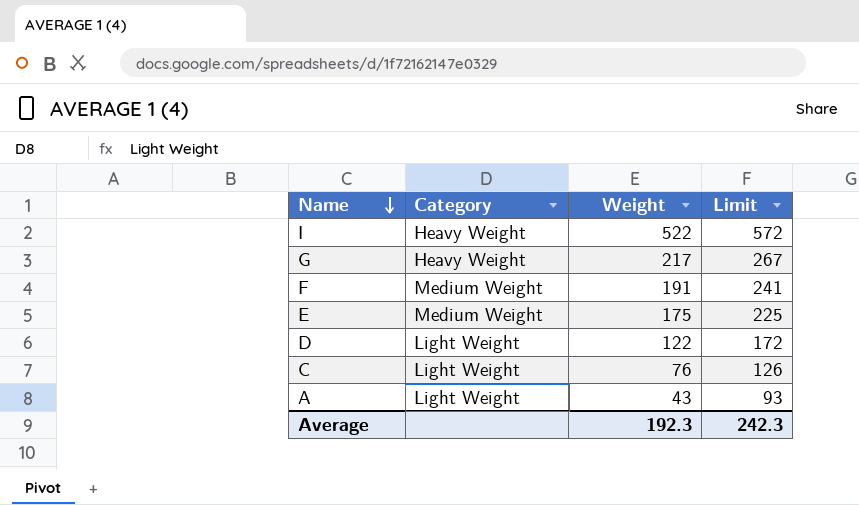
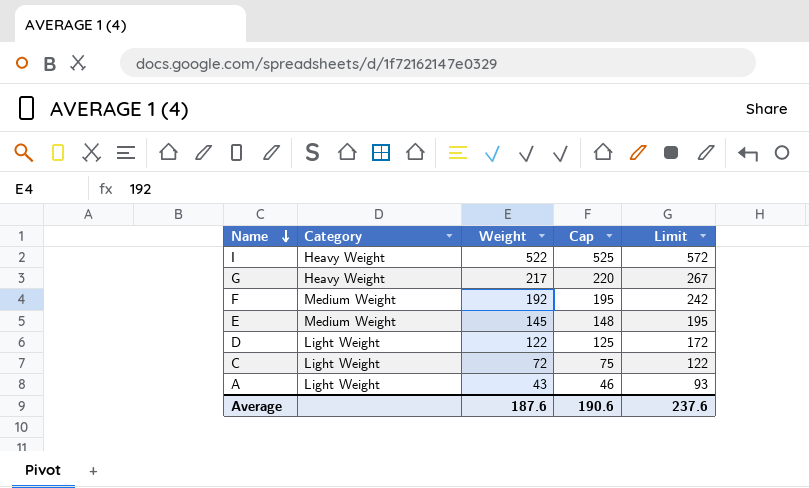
column Cap | formula: none -> [Weight] + 3
F | Weight: 191 -> 192
F | Limit: 241 -> 242
E | Weight: 175 -> 145
E | Limit: 225 -> 195
C | Weight: 76 -> 72
C | Limit: 126 -> 122
Average | Weight: 192.3 -> 187.6
Average | Limit: 242.3 -> 237.6

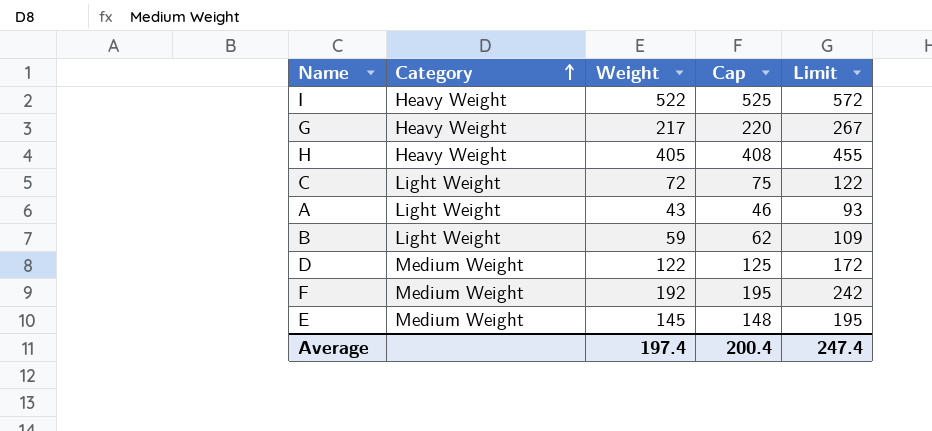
row order: Name descending -> Category ascending
row H: none -> Heavy Weight | 405 | 408 | 455
row B: none -> Light Weight | 59 | 62 | 109
D | Category: Light Weight -> Medium Weight
Average | Weight: 187.6 -> 197.4
Average | Cap: 190.6 -> 200.4
Average | Limit: 237.6 -> 247.4

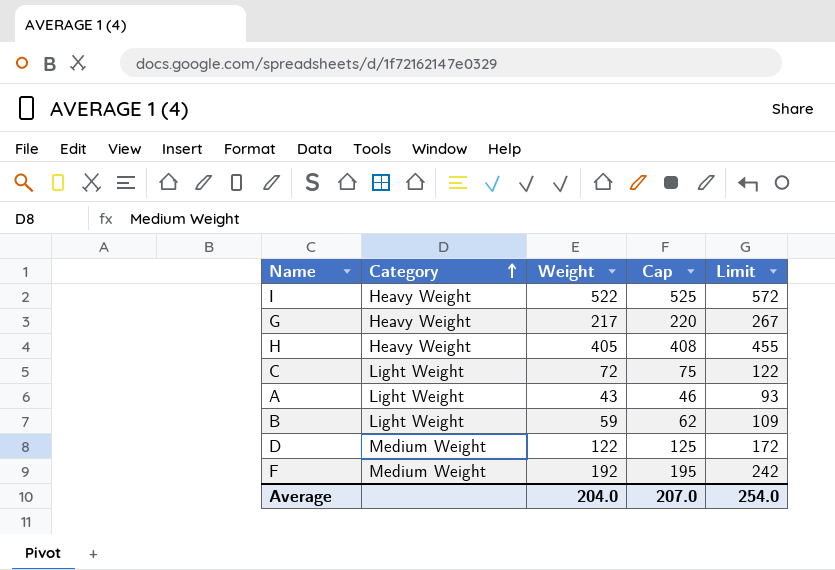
row E: Medium Weight | 145 | 148 | 195 -> none
Average | Weight: 197.4 -> 204.0
Average | Cap: 200.4 -> 207.0
Average | Limit: 247.4 -> 254.0

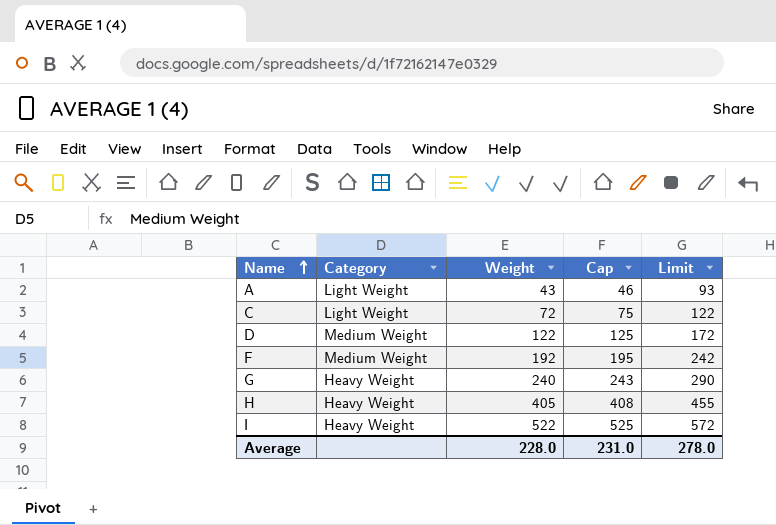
row order: Category ascending -> Name ascending
row B: Light Weight | 59 | 62 | 109 -> none
G | Weight: 217 -> 240
G | Cap: 220 -> 243
G | Limit: 267 -> 290
Average | Weight: 204.0 -> 228.0
Average | Cap: 207.0 -> 231.0
Average | Limit: 254.0 -> 278.0

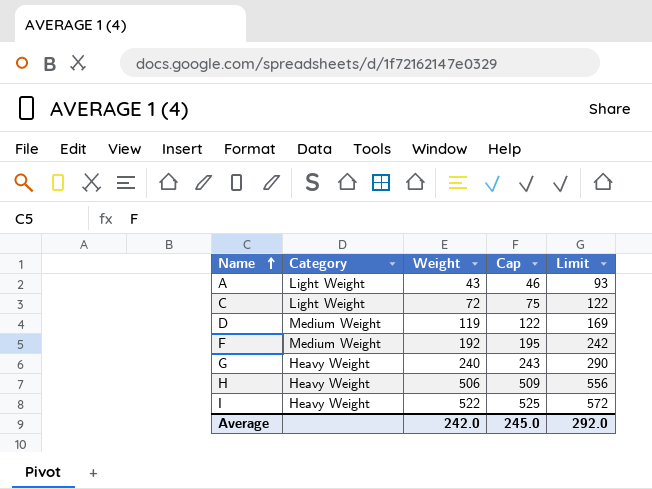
D | Weight: 122 -> 119
D | Cap: 125 -> 122
D | Limit: 172 -> 169
H | Weight: 405 -> 506
H | Cap: 408 -> 509
H | Limit: 455 -> 556
Average | Weight: 228.0 -> 242.0
Average | Cap: 231.0 -> 245.0
Average | Limit: 278.0 -> 292.0

